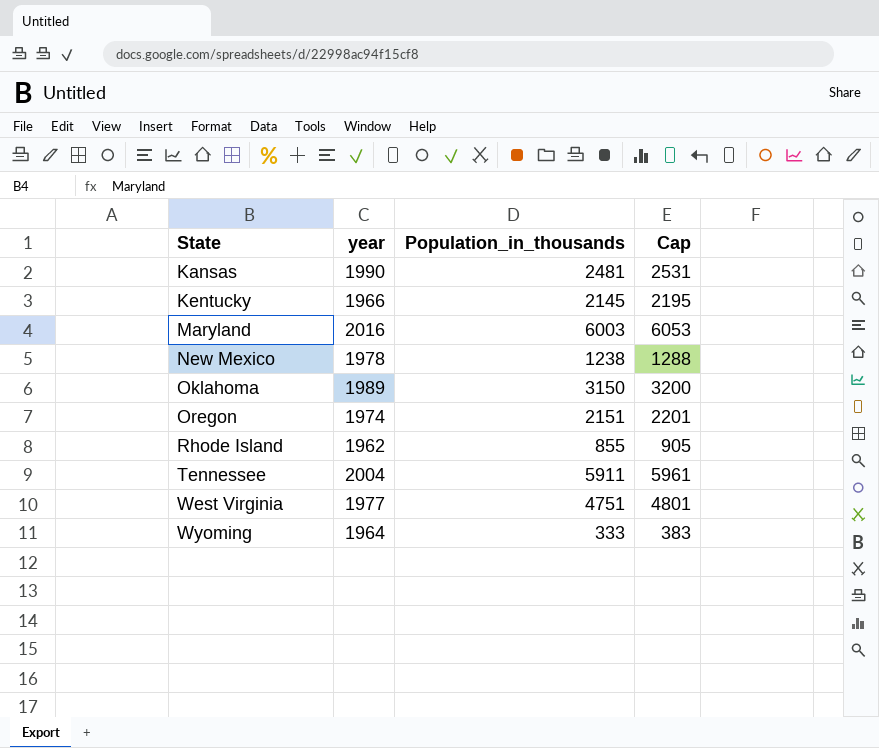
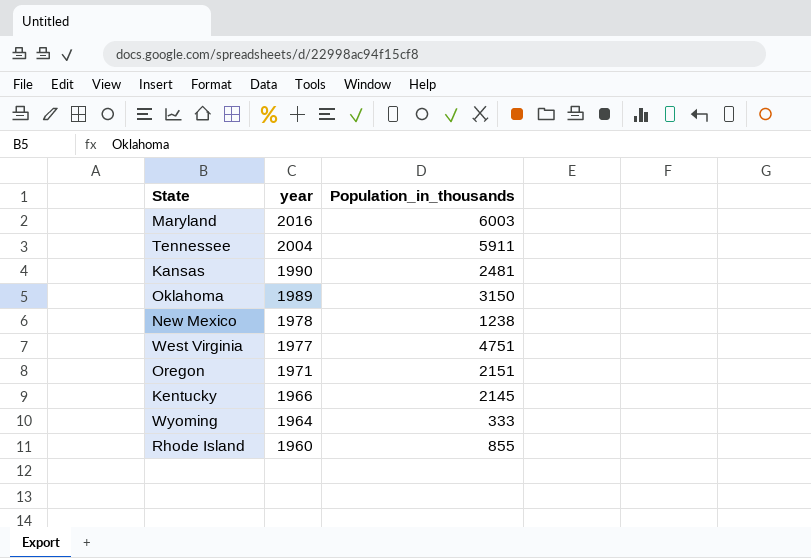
row order: State ascending -> year descending
column Cap | formula: [Population_in_thousands] + 50 -> none
Oregon | year: 1974 -> 1971
Rhode Island | year: 1962 -> 1960

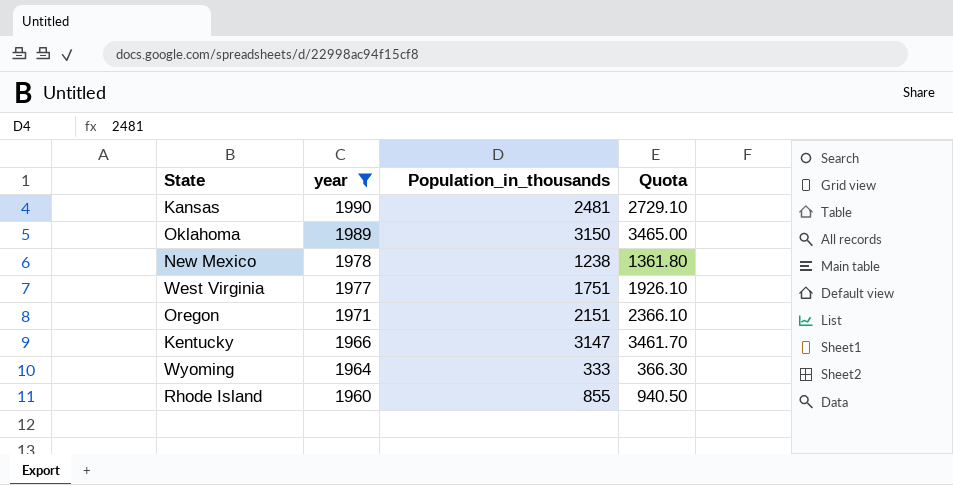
filter: none -> year <= 1990
column Quota | formula: none -> [Population_in_thousands] * 1.1
West Virginia | Population_in_thousands: 4751 -> 1751
Kentucky | Population_in_thousands: 2145 -> 3147

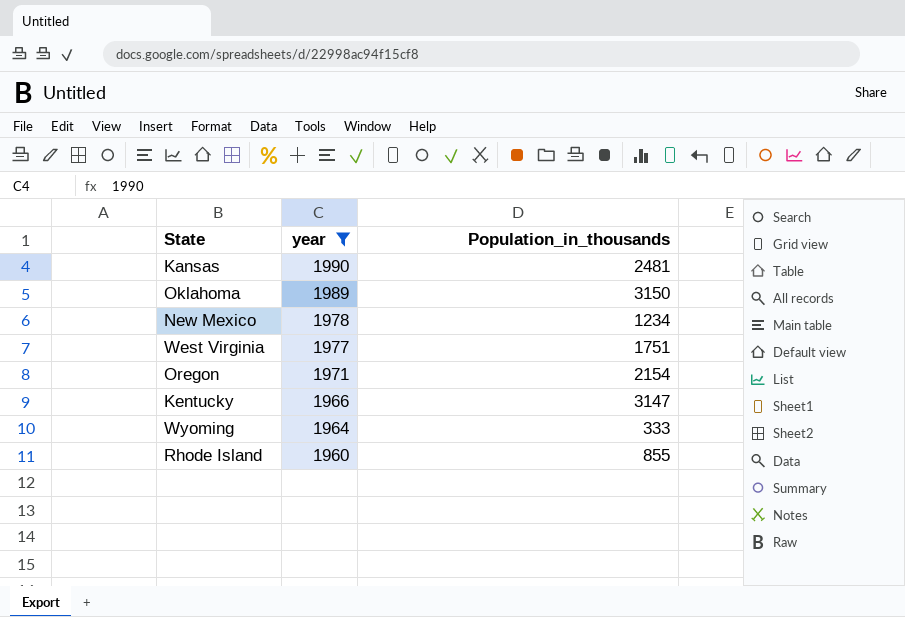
column Quota | formula: [Population_in_thousands] * 1.1 -> none
New Mexico | Population_in_thousands: 1238 -> 1234
Oregon | Population_in_thousands: 2151 -> 2154

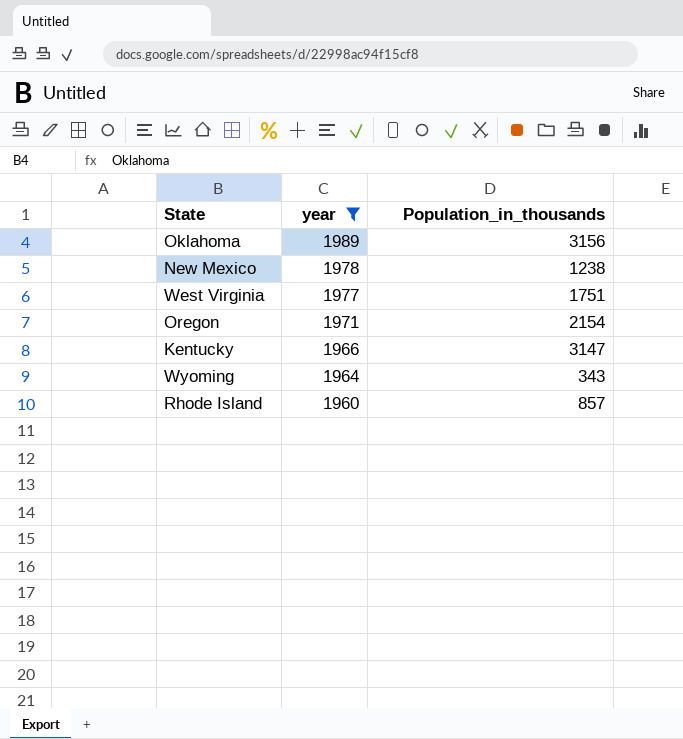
row Kansas: 1990 | 2481 -> none
Oklahoma | Population_in_thousands: 3150 -> 3156
New Mexico | Population_in_thousands: 1234 -> 1238
Wyoming | Population_in_thousands: 333 -> 343
Rhode Island | Population_in_thousands: 855 -> 857

